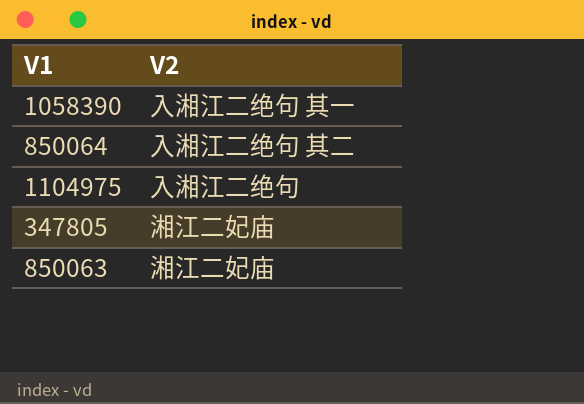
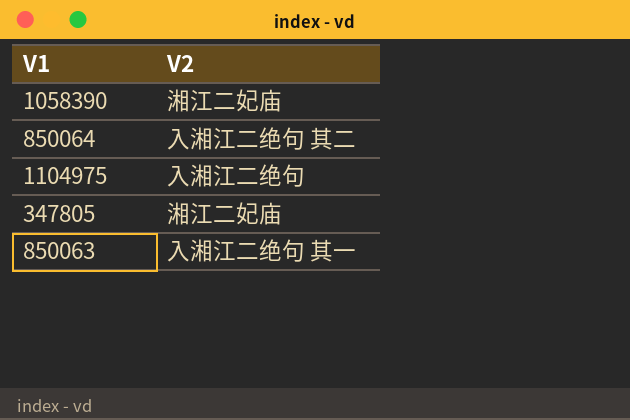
1058390 | V2: 入湘江二绝句 其一 -> 湘江二妃庙
850063 | V2: 湘江二妃庙 -> 入湘江二绝句 其一

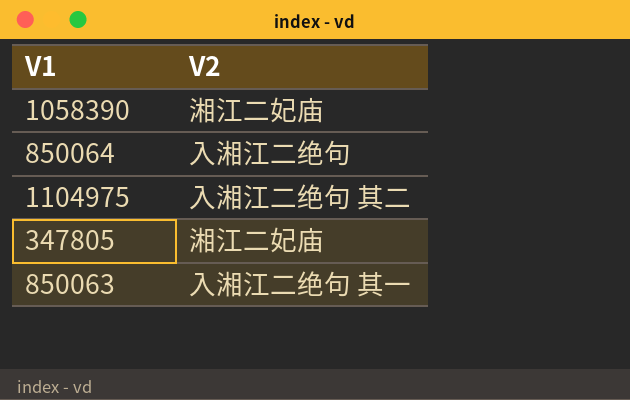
850064 | V2: 入湘江二绝句 其二 -> 入湘江二绝句
1104975 | V2: 入湘江二绝句 -> 入湘江二绝句 其二

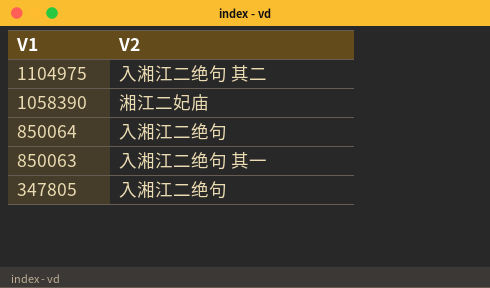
row order: none -> V1 descending
347805 | V2: 湘江二妃庙 -> 入湘江二绝句

